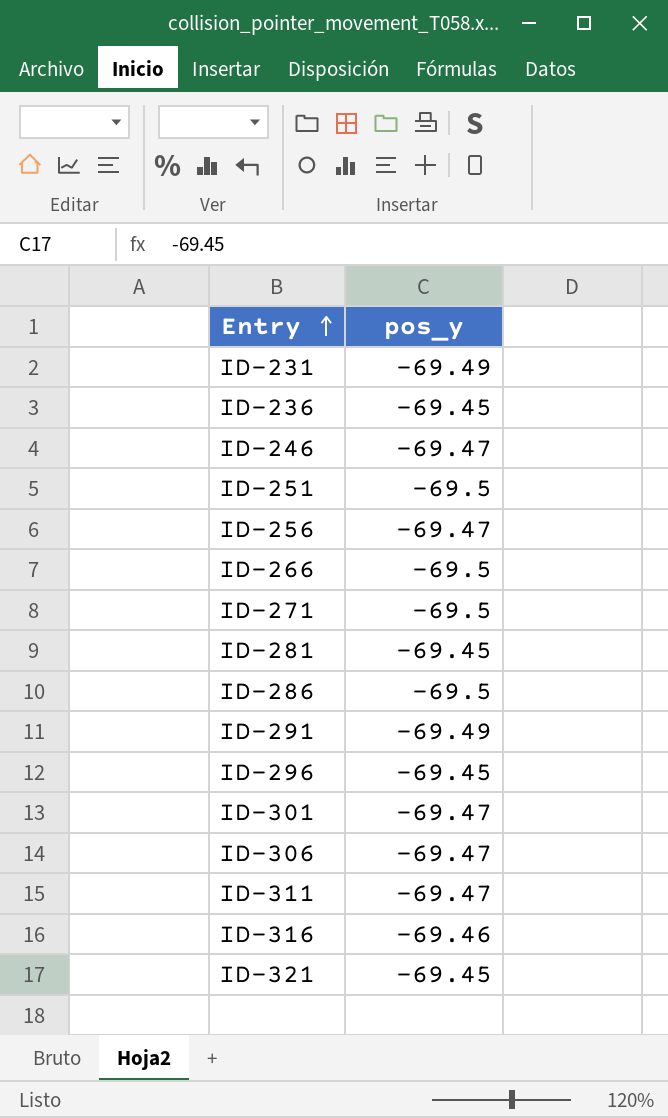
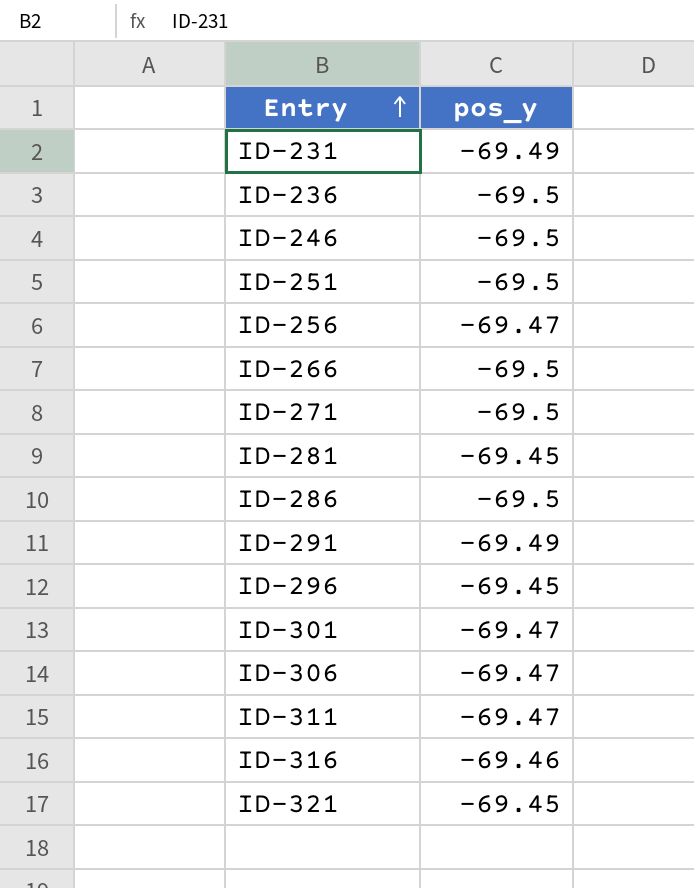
ID-236 | pos_y: -69.45 -> -69.5
ID-246 | pos_y: -69.47 -> -69.5

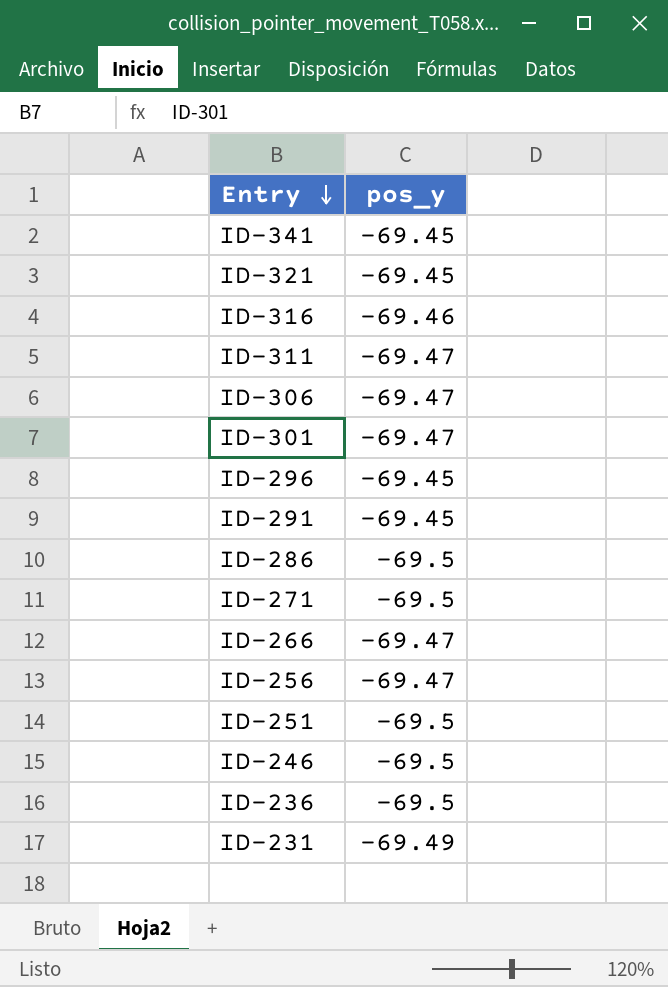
row order: Entry ascending -> Entry descending
row ID-281: -69.45 -> none
row ID-341: none -> -69.45
ID-291 | pos_y: -69.49 -> -69.45
ID-266 | pos_y: -69.5 -> -69.47

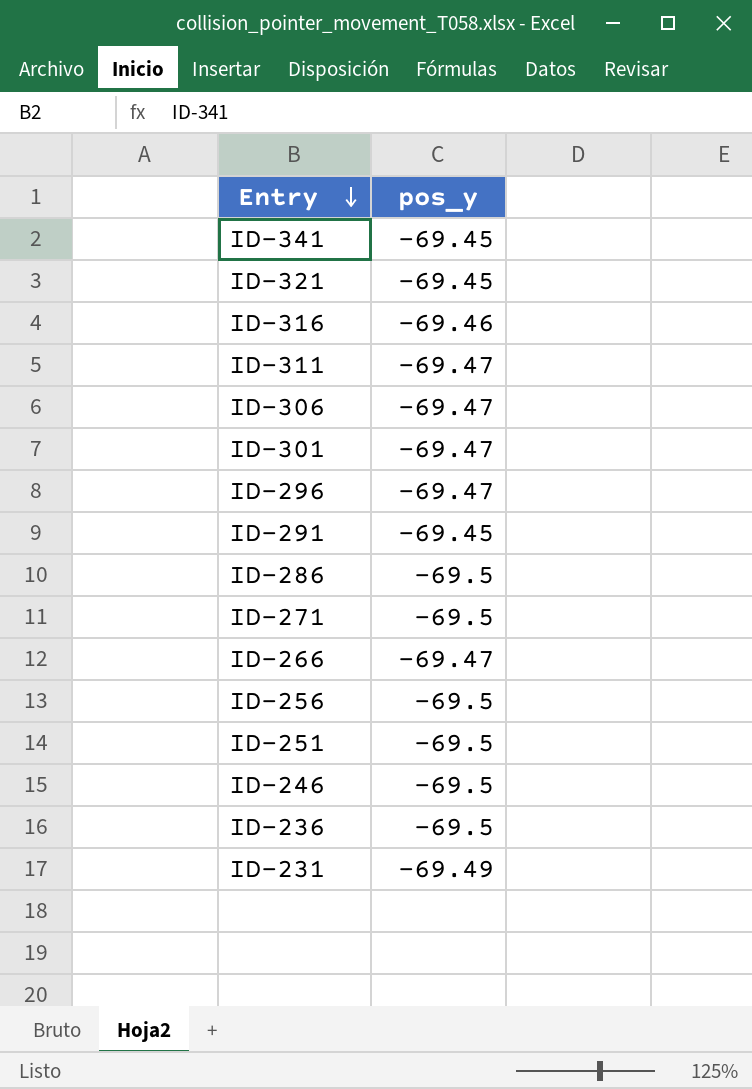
ID-296 | pos_y: -69.45 -> -69.47
ID-256 | pos_y: -69.47 -> -69.5

